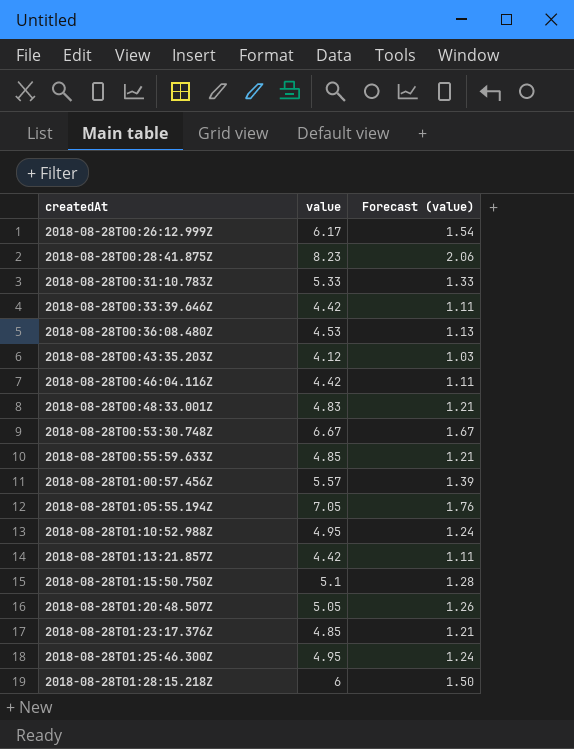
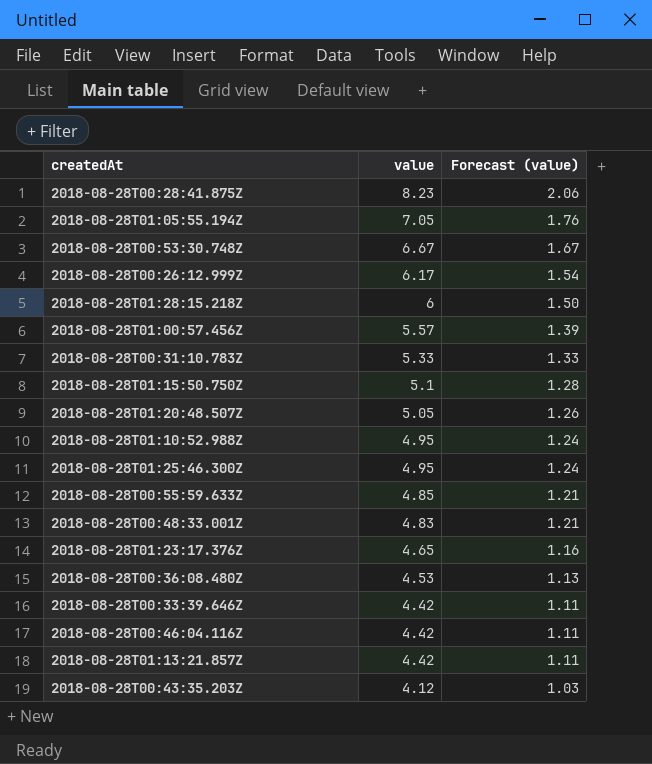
row order: createdAt ascending -> value descending
2018-08-28T01:23:17.376Z | value: 4.85 -> 4.65
2018-08-28T01:23:17.376Z | Forecast (value): 1.21 -> 1.16

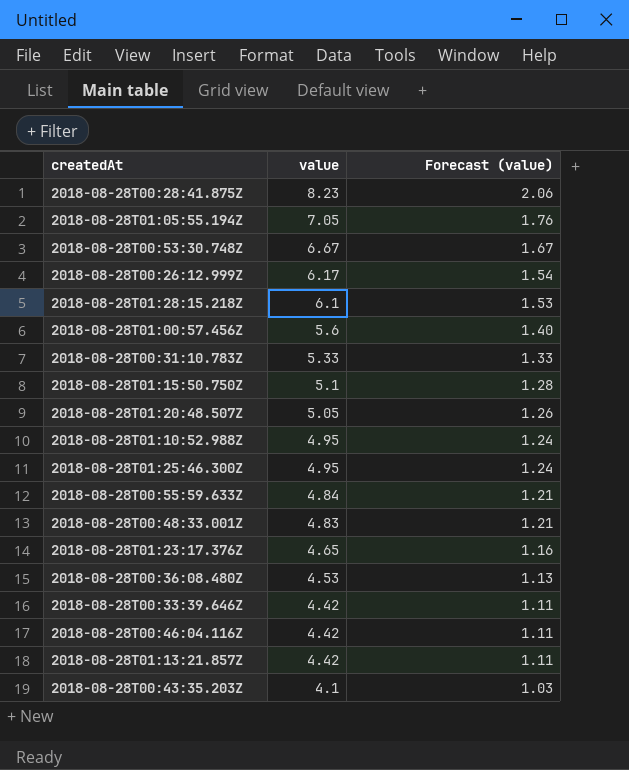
2018-08-28T01:28:15.218Z | value: 6 -> 6.1
2018-08-28T01:28:15.218Z | Forecast (value): 1.50 -> 1.53
2018-08-28T01:00:57.456Z | value: 5.57 -> 5.6
2018-08-28T01:00:57.456Z | Forecast (value): 1.39 -> 1.40
2018-08-28T00:55:59.633Z | value: 4.85 -> 4.84
2018-08-28T00:43:35.203Z | value: 4.12 -> 4.1

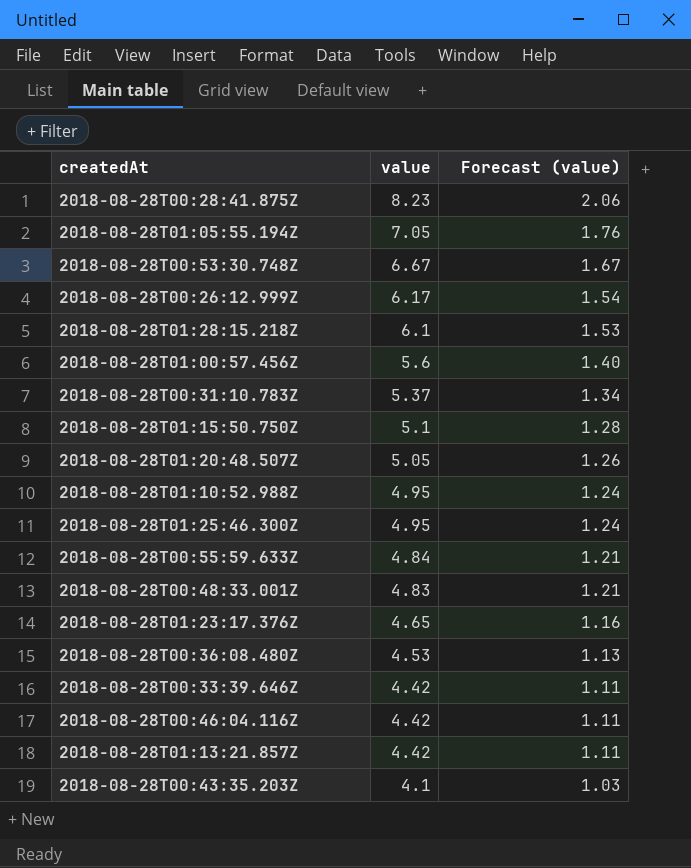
2018-08-28T00:31:10.783Z | value: 5.33 -> 5.37
2018-08-28T00:31:10.783Z | Forecast (value): 1.33 -> 1.34

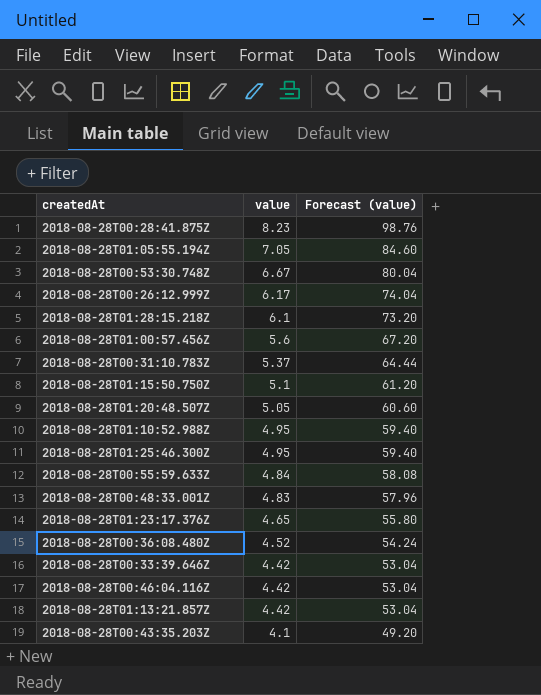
column Forecast (value) | formula: [value] * 0.25 -> [value] * 12
2018-08-28T00:36:08.480Z | value: 4.53 -> 4.52

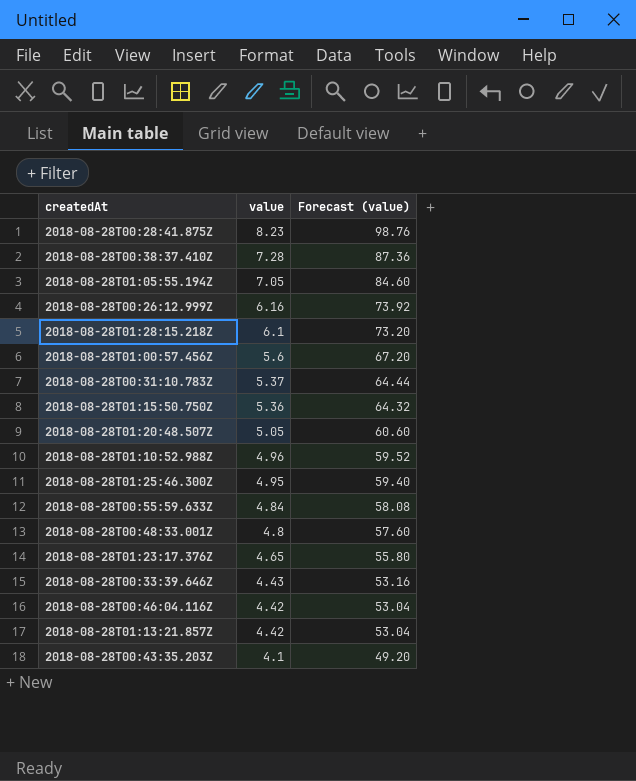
row 2018-08-28T00:53:30.748Z: 6.67 | 80.04 -> none
row 2018-08-28T00:36:08.480Z: 4.52 | 54.24 -> none
row 2018-08-28T00:38:37.410Z: none -> 7.28 | 87.36
2018-08-28T00:26:12.999Z | value: 6.17 -> 6.16
2018-08-28T00:26:12.999Z | Forecast (value): 74.04 -> 73.92
2018-08-28T01:15:50.750Z | value: 5.1 -> 5.36
2018-08-28T01:15:50.750Z | Forecast (value): 61.20 -> 64.32
2018-08-28T01:10:52.988Z | value: 4.95 -> 4.96
2018-08-28T01:10:52.988Z | Forecast (value): 59.40 -> 59.52
2018-08-28T00:48:33.001Z | value: 4.83 -> 4.8
2018-08-28T00:48:33.001Z | Forecast (value): 57.96 -> 57.60
2018-08-28T00:33:39.646Z | value: 4.42 -> 4.43
2018-08-28T00:33:39.646Z | Forecast (value): 53.04 -> 53.16

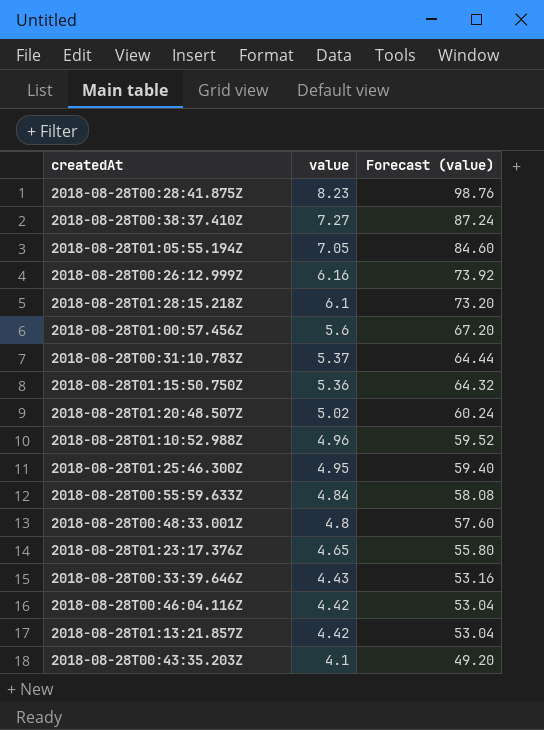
2018-08-28T00:38:37.410Z | value: 7.28 -> 7.27
2018-08-28T00:38:37.410Z | Forecast (value): 87.36 -> 87.24
2018-08-28T01:20:48.507Z | value: 5.05 -> 5.02
2018-08-28T01:20:48.507Z | Forecast (value): 60.60 -> 60.24

